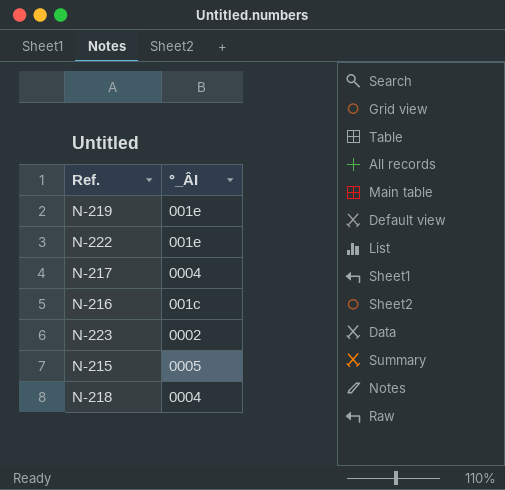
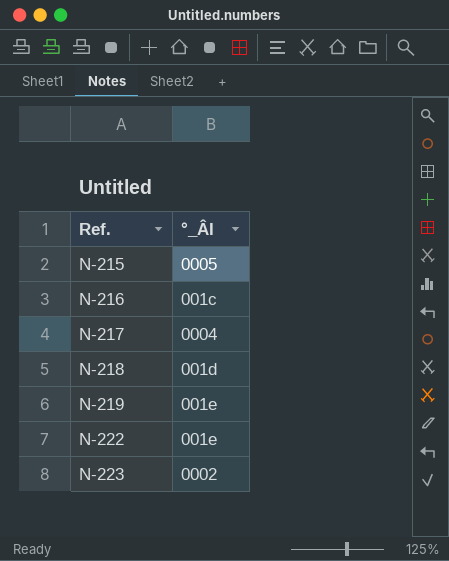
row order: none -> Ref. ascending
N-218 | °_ÂI: 0004 -> 001d

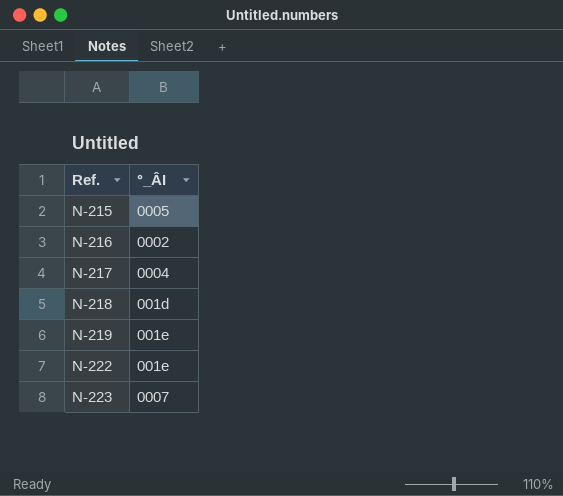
N-216 | °_ÂI: 001c -> 0002
N-223 | °_ÂI: 0002 -> 0007

